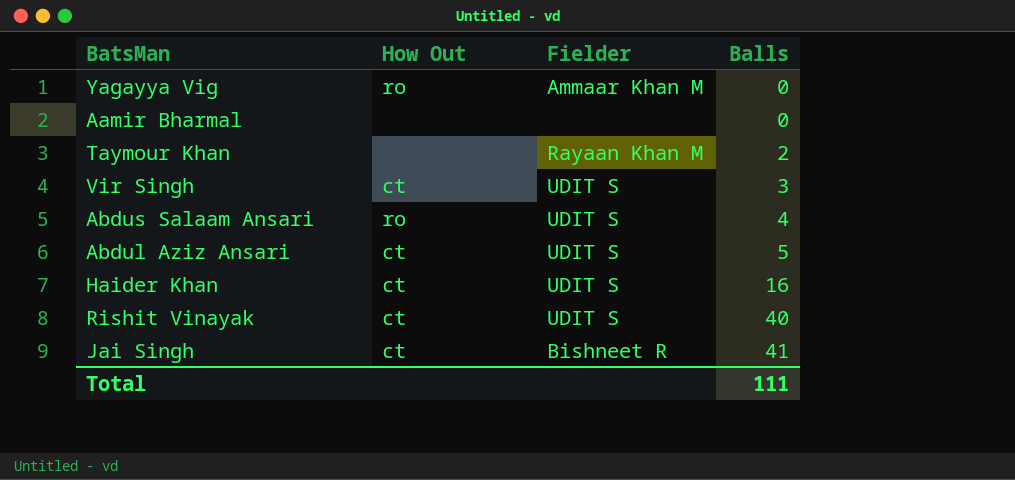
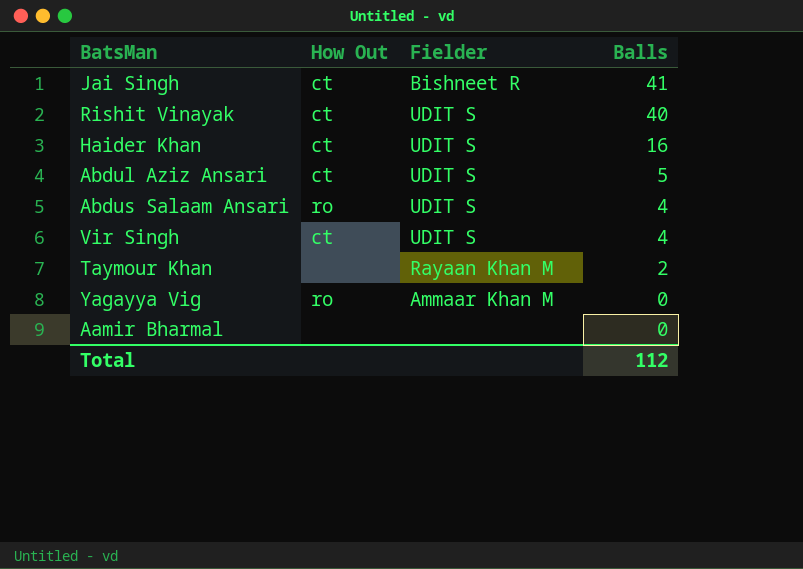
row order: Balls ascending -> Balls descending
Vir Singh | Balls: 3 -> 4
Total | Balls: 111 -> 112

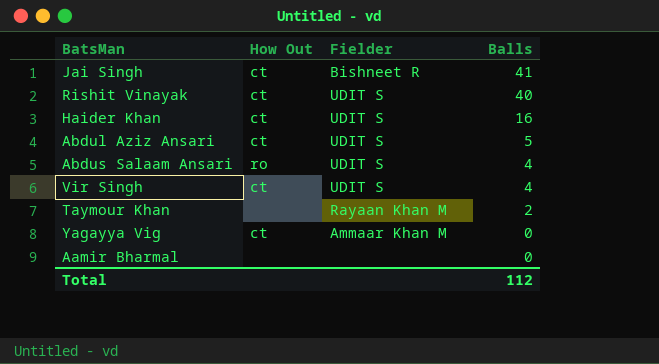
Yagayya Vig | How Out: ro -> ct

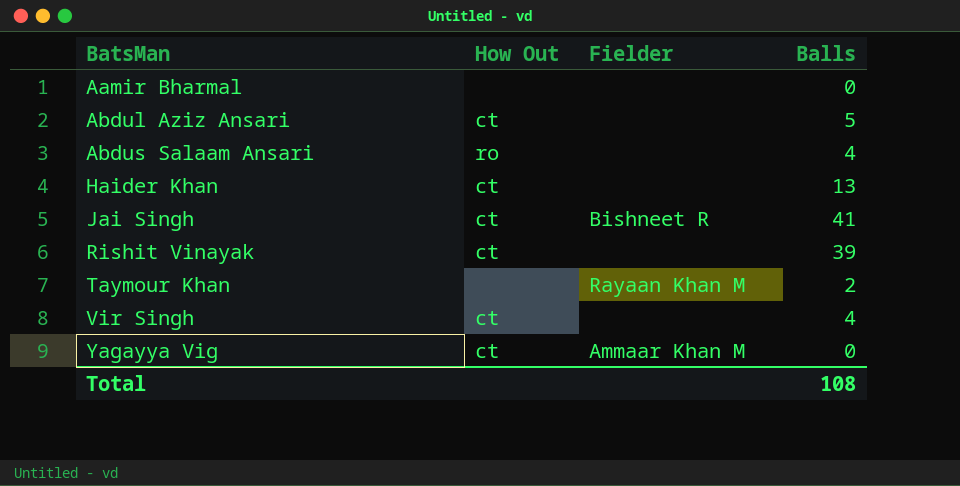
row order: Balls descending -> BatsMan ascending
Abdul Aziz Ansari | Fielder: UDIT S -> none
Abdus Salaam Ansari | Fielder: UDIT S -> none
Haider Khan | Fielder: UDIT S -> none
Haider Khan | Balls: 16 -> 13
Rishit Vinayak | Fielder: UDIT S -> none
Rishit Vinayak | Balls: 40 -> 39
Vir Singh | Fielder: UDIT S -> none
Total | Balls: 112 -> 108

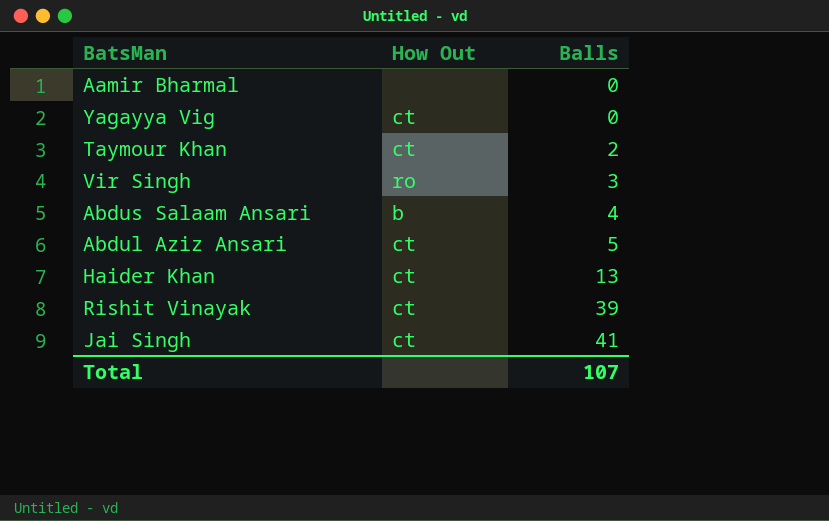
row order: BatsMan ascending -> Balls ascending
column Fielder | position: 3 -> none
Taymour Khan | How Out: none -> ct
Vir Singh | How Out: ct -> ro
Vir Singh | Balls: 4 -> 3
Abdus Salaam Ansari | How Out: ro -> b
Total | Balls: 108 -> 107

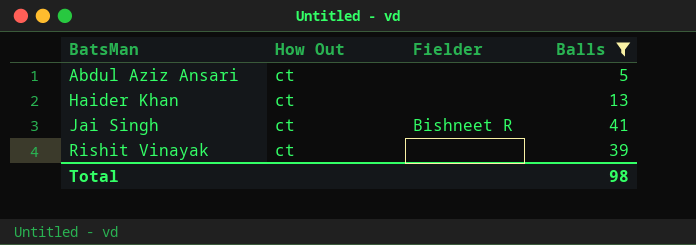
filter: none -> Balls >= 5
row order: Balls ascending -> BatsMan ascending
column Fielder | position: none -> 3
Total | Balls: 107 -> 98

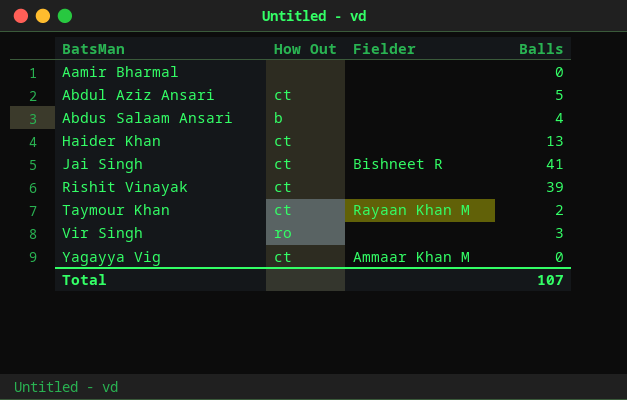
filter: Balls >= 5 -> none
Total | Balls: 98 -> 107

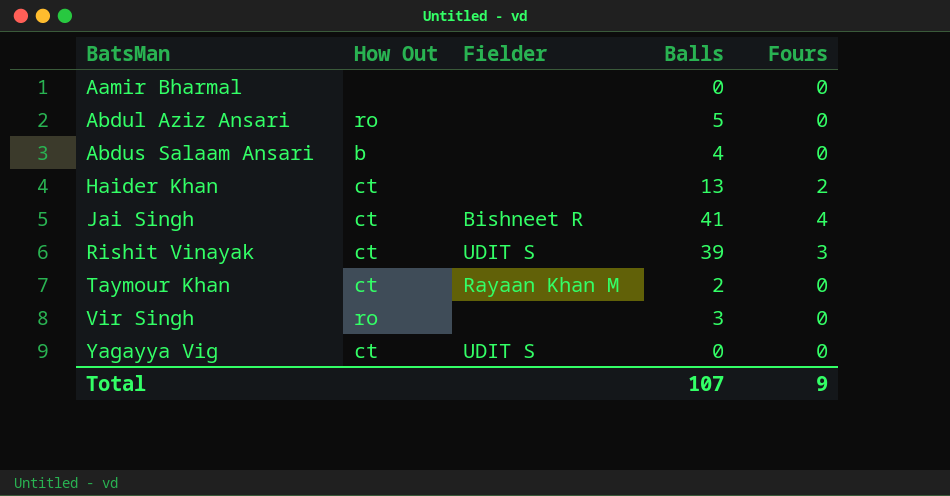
column Fours | position: none -> 5
Abdul Aziz Ansari | How Out: ct -> ro
Rishit Vinayak | Fielder: none -> UDIT S
Yagayya Vig | Fielder: Ammaar Khan M -> UDIT S

